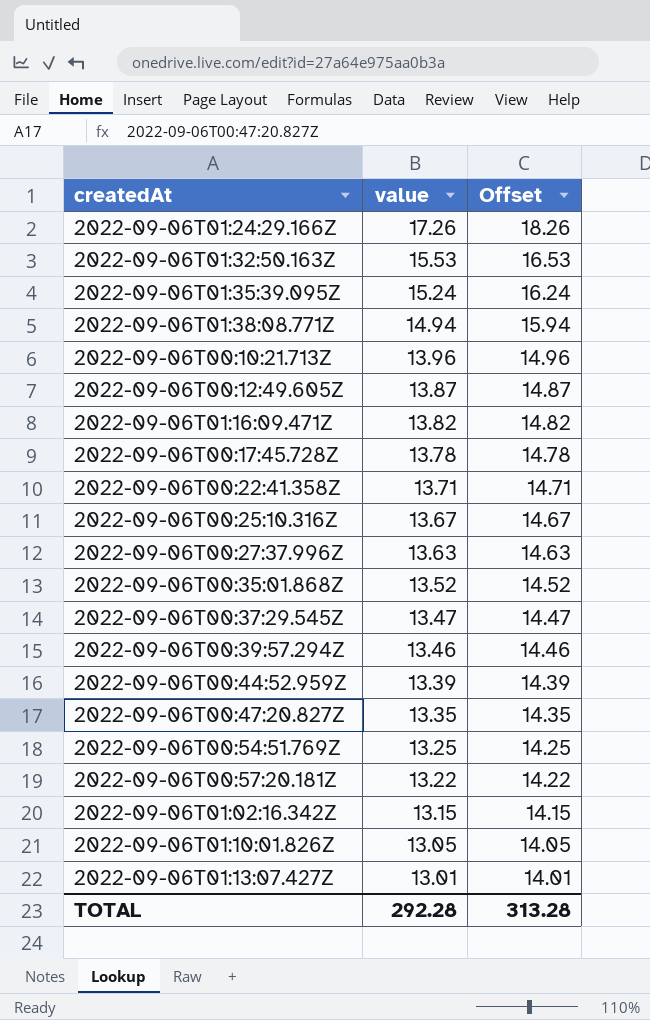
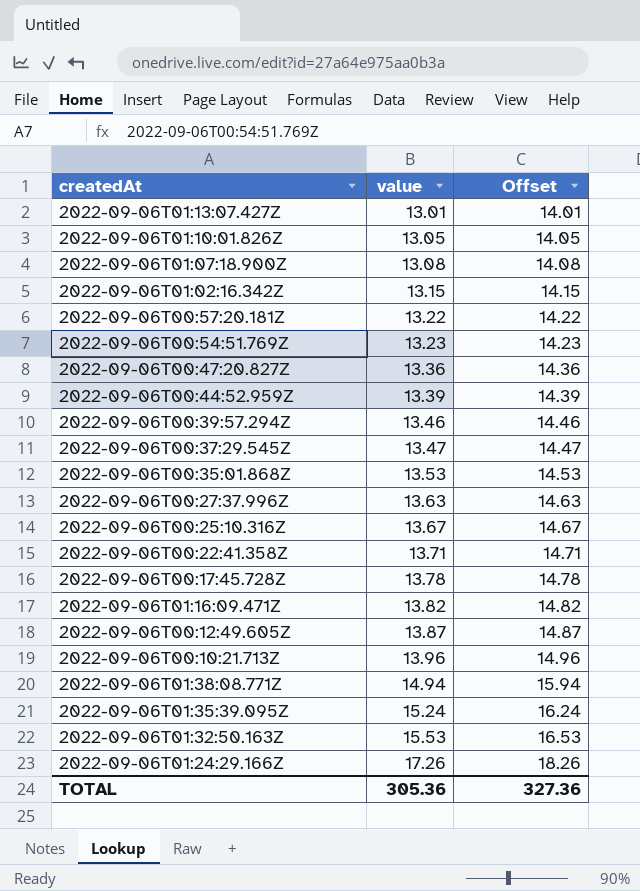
row order: value descending -> value ascending
row 2022-09-06T01:07:18.900Z: none -> 13.08 | 14.08
2022-09-06T00:54:51.769Z | value: 13.25 -> 13.23
2022-09-06T00:54:51.769Z | Offset: 14.25 -> 14.23
2022-09-06T00:47:20.827Z | value: 13.35 -> 13.36
2022-09-06T00:47:20.827Z | Offset: 14.35 -> 14.36
2022-09-06T00:35:01.868Z | value: 13.52 -> 13.53
2022-09-06T00:35:01.868Z | Offset: 14.52 -> 14.53
TOTAL | value: 292.28 -> 305.36
TOTAL | Offset: 313.28 -> 327.36

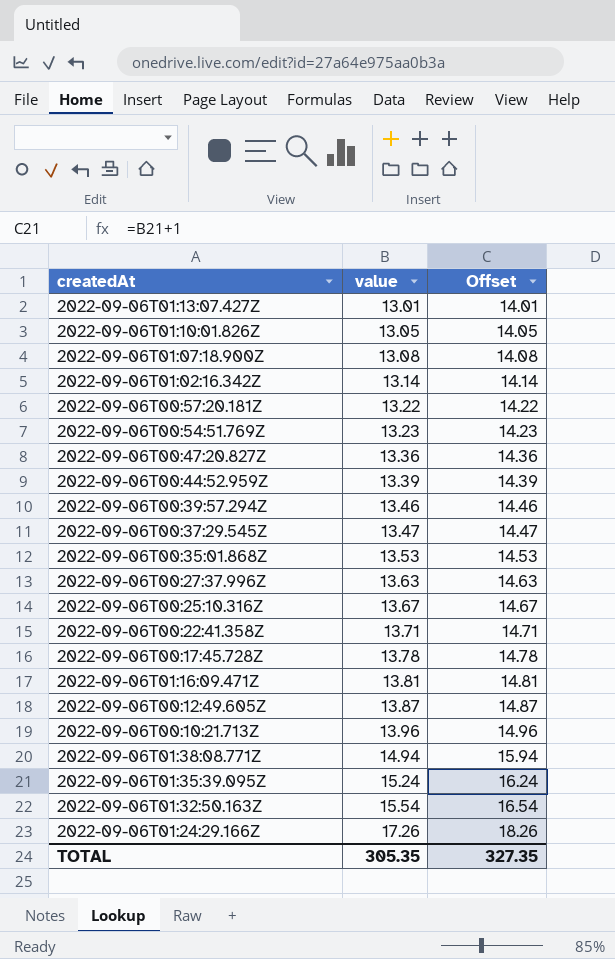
2022-09-06T01:02:16.342Z | value: 13.15 -> 13.14
2022-09-06T01:02:16.342Z | Offset: 14.15 -> 14.14
2022-09-06T01:16:09.471Z | value: 13.82 -> 13.81
2022-09-06T01:16:09.471Z | Offset: 14.82 -> 14.81
2022-09-06T01:32:50.163Z | value: 15.53 -> 15.54
2022-09-06T01:32:50.163Z | Offset: 16.53 -> 16.54
TOTAL | value: 305.36 -> 305.35
TOTAL | Offset: 327.36 -> 327.35

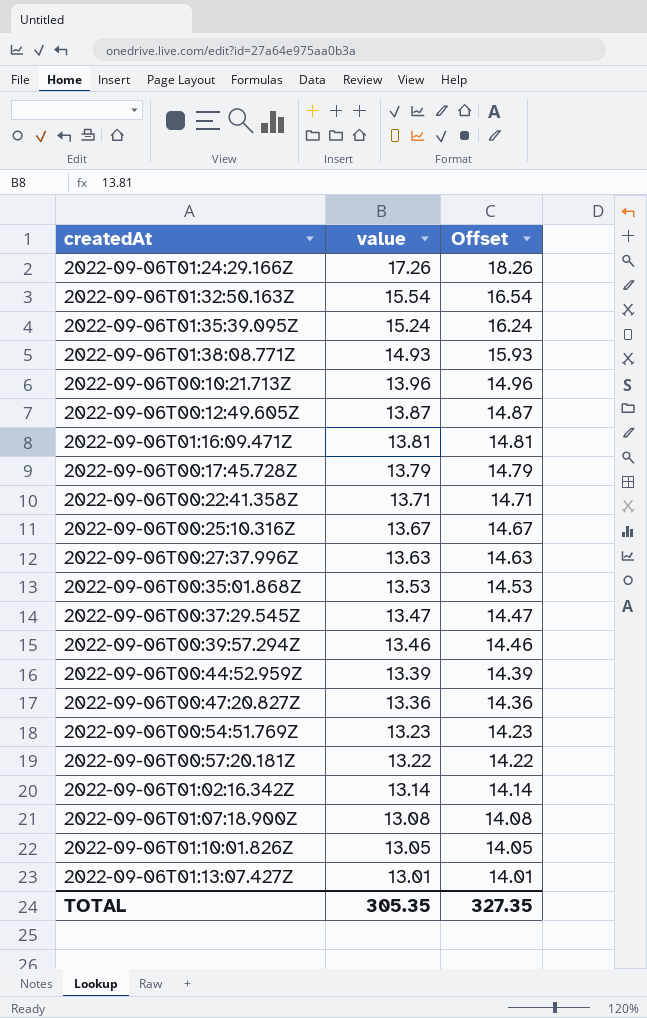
row order: value ascending -> value descending
2022-09-06T01:38:08.771Z | value: 14.94 -> 14.93
2022-09-06T01:38:08.771Z | Offset: 15.94 -> 15.93
2022-09-06T00:17:45.728Z | value: 13.78 -> 13.79
2022-09-06T00:17:45.728Z | Offset: 14.78 -> 14.79

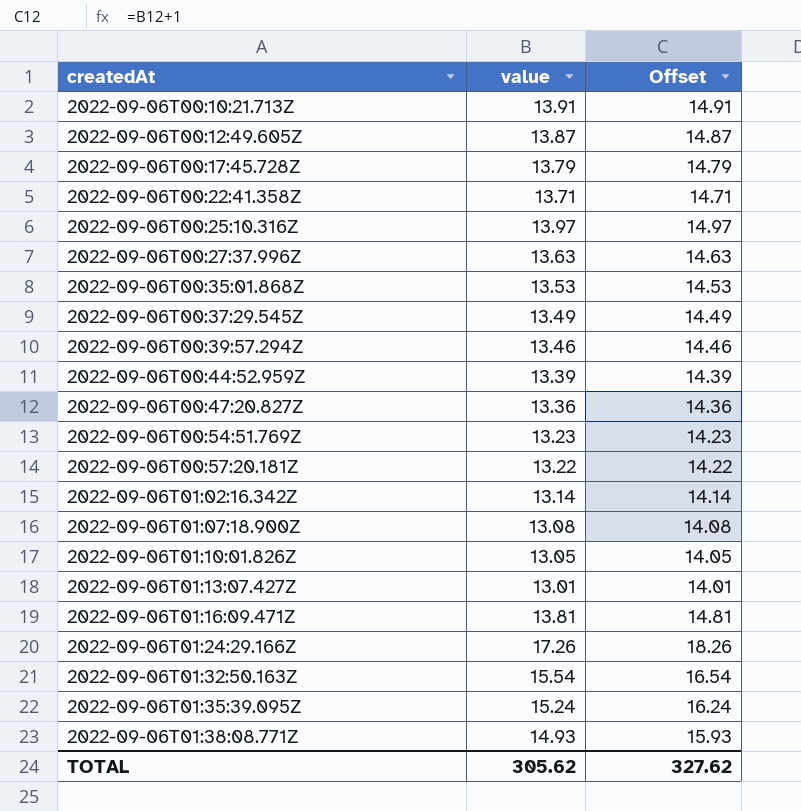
row order: value descending -> createdAt ascending
2022-09-06T00:10:21.713Z | value: 13.96 -> 13.91
2022-09-06T00:10:21.713Z | Offset: 14.96 -> 14.91
2022-09-06T00:25:10.316Z | value: 13.67 -> 13.97
2022-09-06T00:25:10.316Z | Offset: 14.67 -> 14.97
2022-09-06T00:37:29.545Z | value: 13.47 -> 13.49
2022-09-06T00:37:29.545Z | Offset: 14.47 -> 14.49
TOTAL | value: 305.35 -> 305.62
TOTAL | Offset: 327.35 -> 327.62

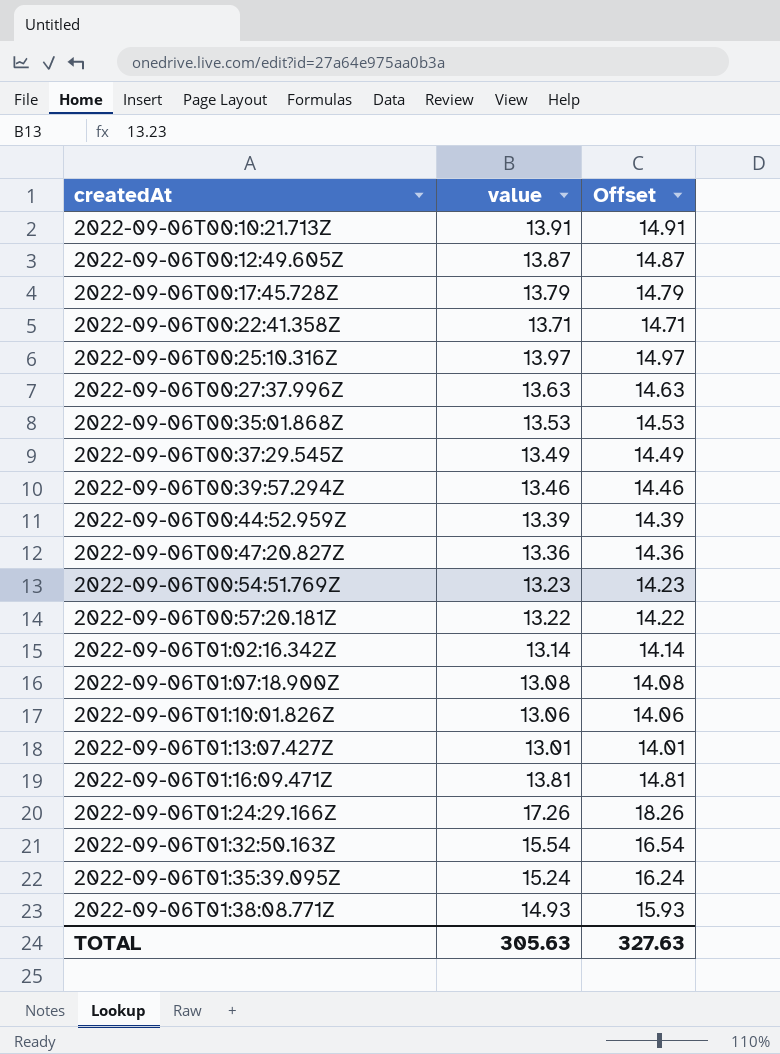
2022-09-06T01:10:01.826Z | value: 13.05 -> 13.06
2022-09-06T01:10:01.826Z | Offset: 14.05 -> 14.06
TOTAL | value: 305.62 -> 305.63
TOTAL | Offset: 327.62 -> 327.63

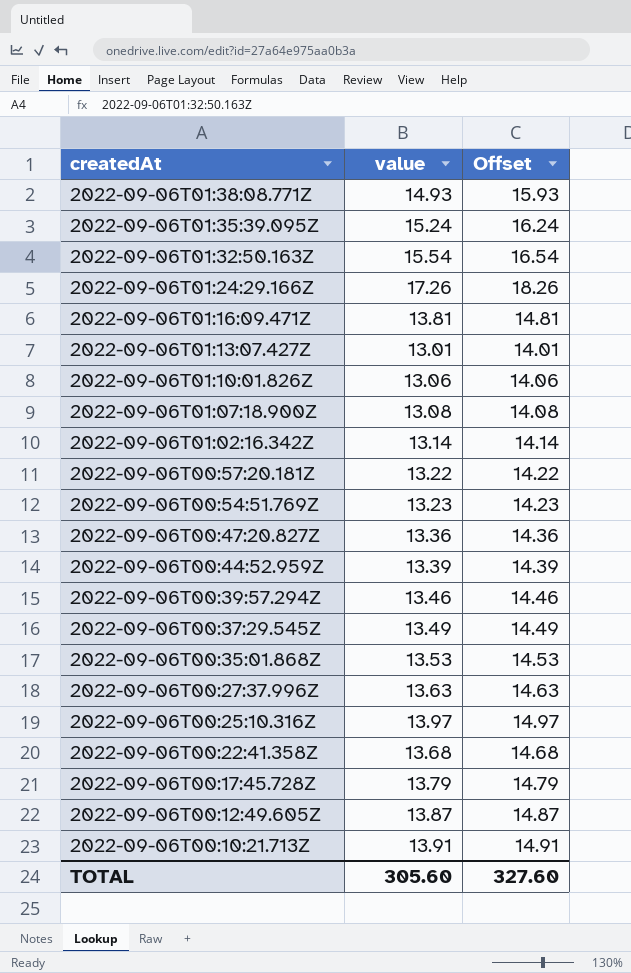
row order: createdAt ascending -> createdAt descending
2022-09-06T00:22:41.358Z | value: 13.71 -> 13.68
2022-09-06T00:22:41.358Z | Offset: 14.71 -> 14.68
TOTAL | value: 305.63 -> 305.60
TOTAL | Offset: 327.63 -> 327.60

